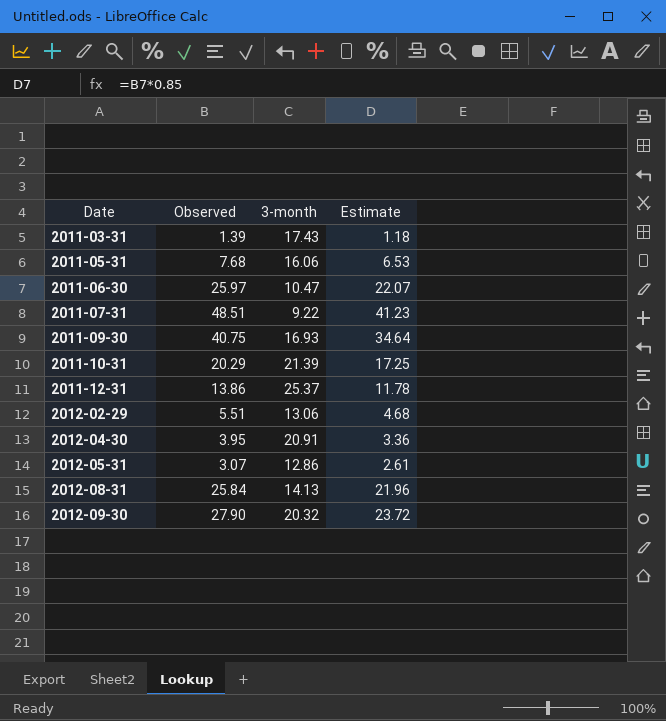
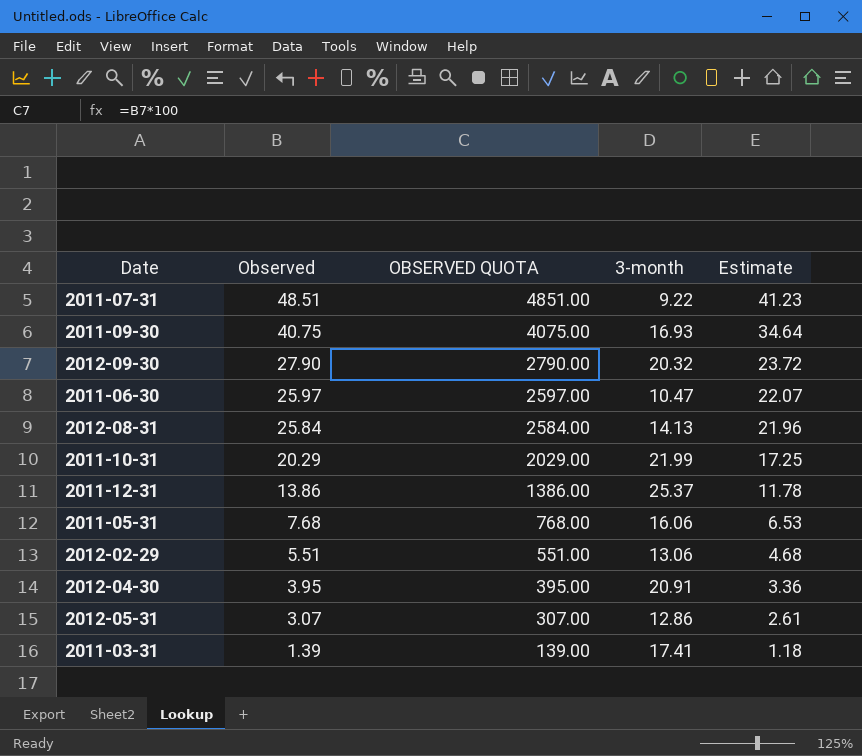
row order: Date ascending -> Observed descending
column OBSERVED QUOTA | formula: none -> [Observed] * 100
2011-10-31 | 3-month: 21.39 -> 21.99
2011-03-31 | 3-month: 17.43 -> 17.41

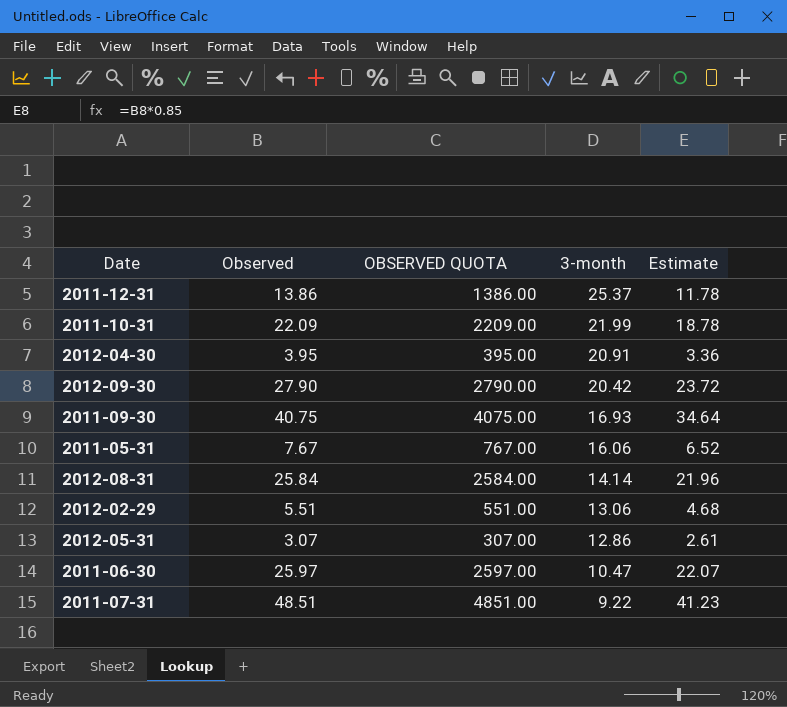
row order: Observed descending -> 3-month descending
row 2011-03-31: 1.39 | 139.00 | 17.41 | 1.18 -> none
2011-10-31 | Observed: 20.29 -> 22.09
2011-10-31 | OBSERVED QUOTA: 2029.00 -> 2209.00
2011-10-31 | Estimate: 17.25 -> 18.78
2012-09-30 | 3-month: 20.32 -> 20.42
2011-05-31 | Observed: 7.68 -> 7.67
2011-05-31 | OBSERVED QUOTA: 768.00 -> 767.00
2011-05-31 | Estimate: 6.53 -> 6.52
2012-08-31 | 3-month: 14.13 -> 14.14

